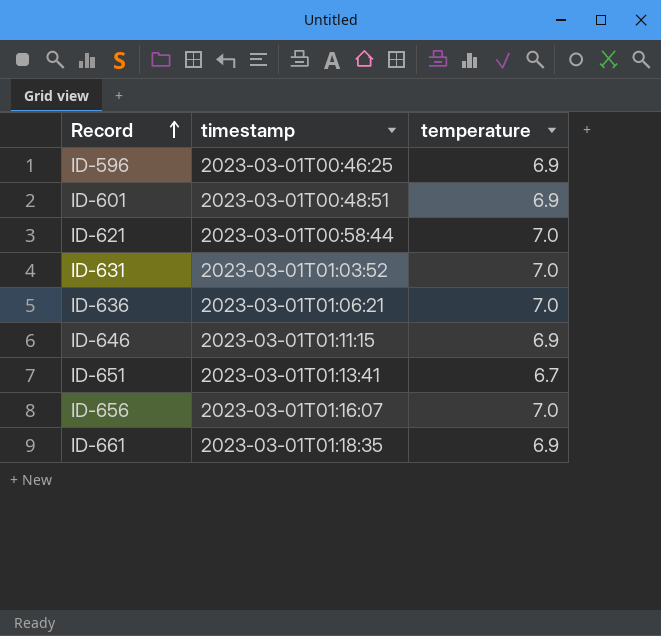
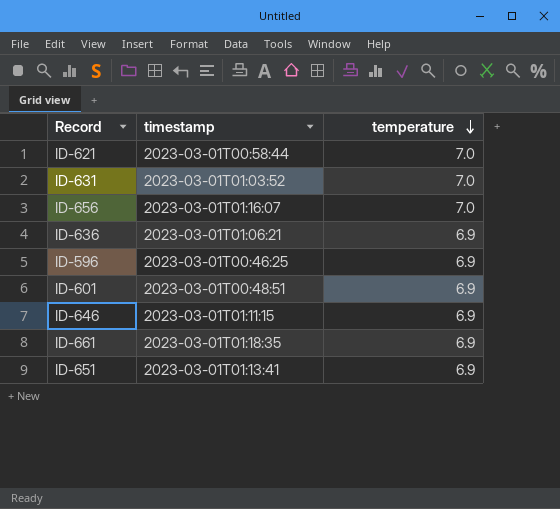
row order: Record ascending -> temperature descending
ID-636 | temperature: 7.0 -> 6.9
ID-651 | temperature: 6.7 -> 6.9

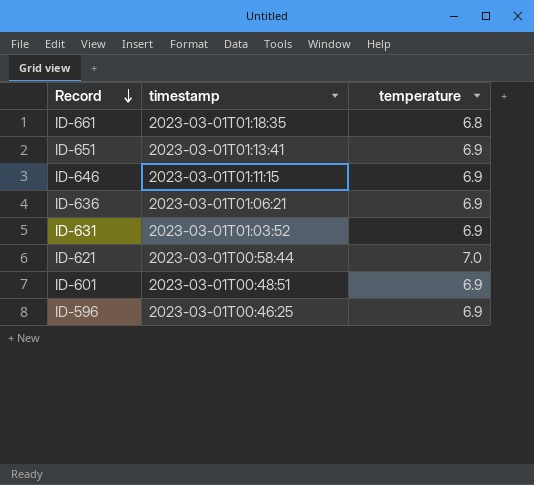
row order: temperature descending -> Record descending
row ID-656: 2023-03-01T01:16:07 | 7.0 -> none
ID-661 | temperature: 6.9 -> 6.8
ID-631 | temperature: 7.0 -> 6.9

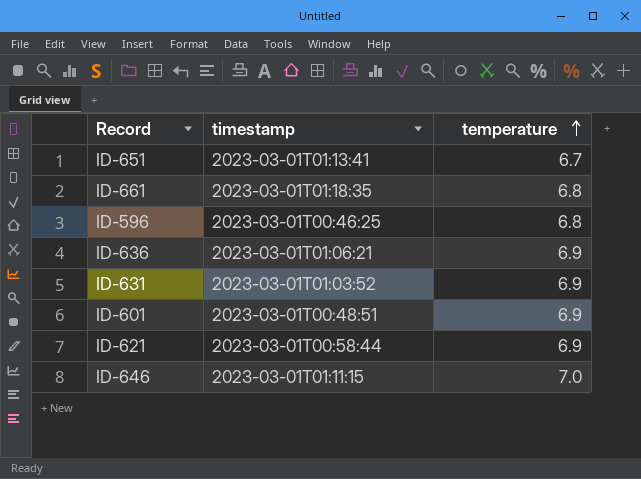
row order: Record descending -> temperature ascending
ID-651 | temperature: 6.9 -> 6.7
ID-596 | temperature: 6.9 -> 6.8
ID-621 | temperature: 7.0 -> 6.9
ID-646 | temperature: 6.9 -> 7.0

